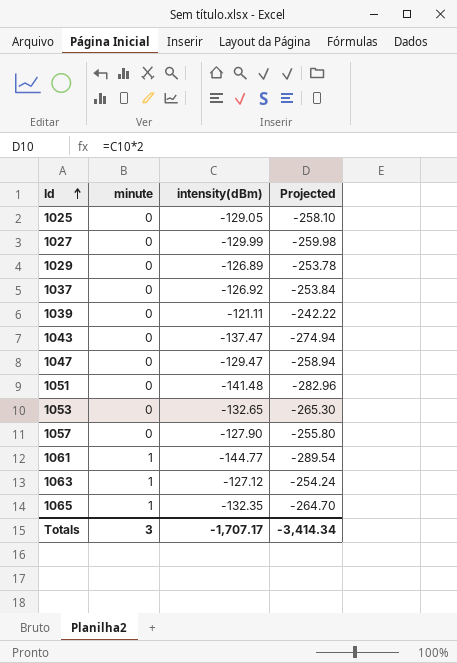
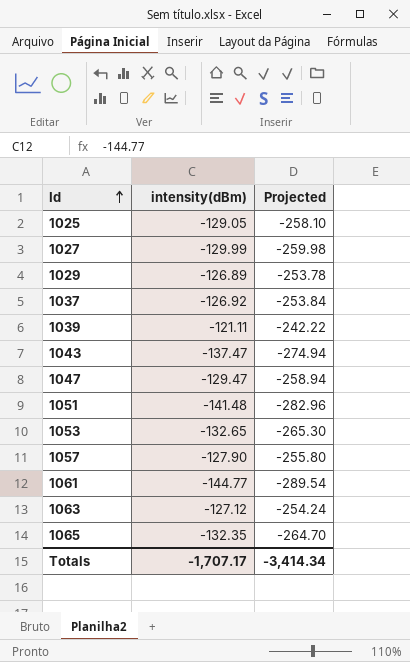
column minute | position: 2 -> none

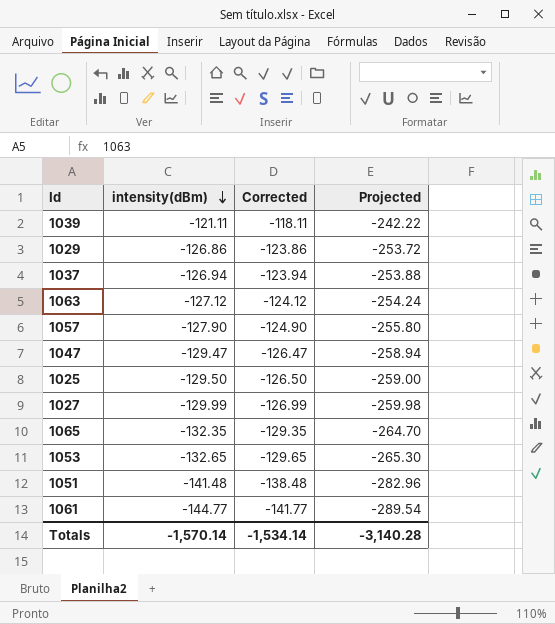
row order: Id ascending -> intensity(dBm) descending
column Corrected | formula: none -> [intensity(dBm)] + 3
row 1043: -137.47 | -274.94 -> none
1029 | intensity(dBm): -126.89 -> -126.86
1029 | Projected: -253.78 -> -253.72
1037 | intensity(dBm): -126.92 -> -126.94
1037 | Projected: -253.84 -> -253.88
1025 | intensity(dBm): -129.05 -> -129.50
1025 | Projected: -258.10 -> -259.00
Totals | intensity(dBm): -1,707.17 -> -1,570.14
Totals | Projected: -3,414.34 -> -3,140.28

